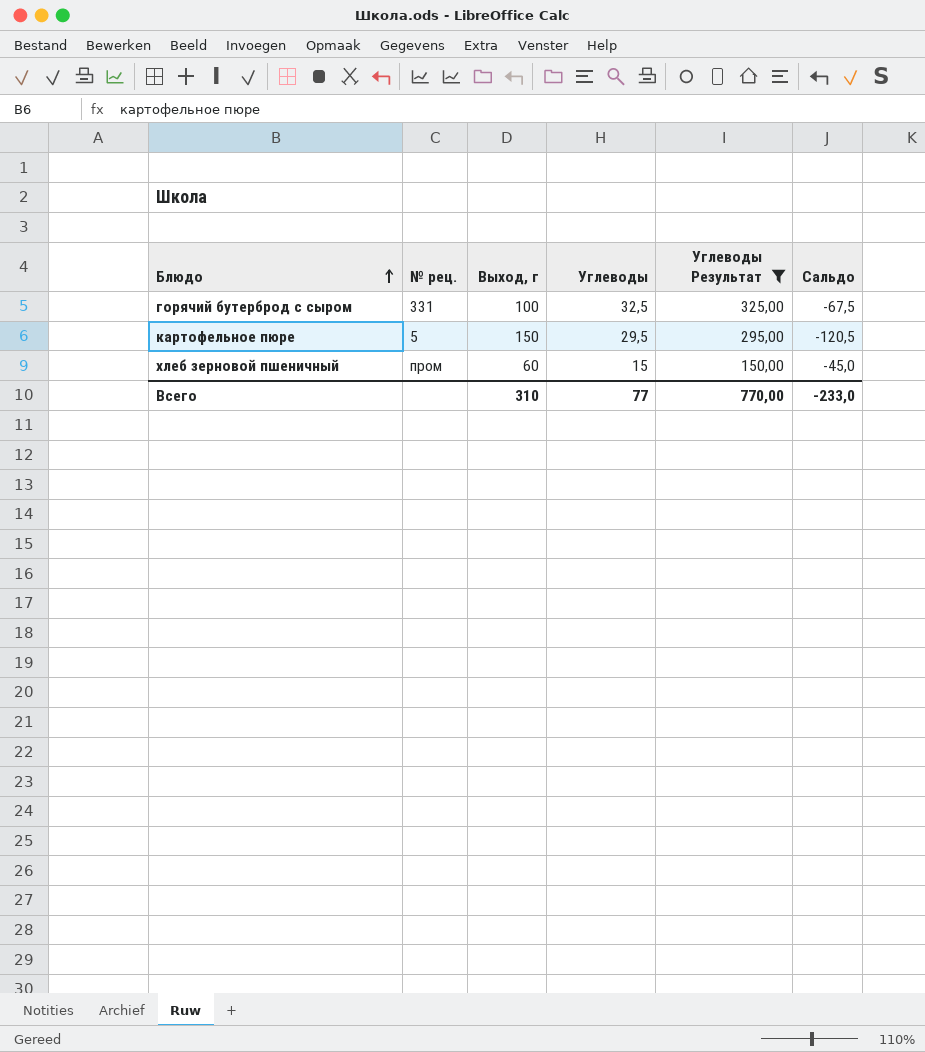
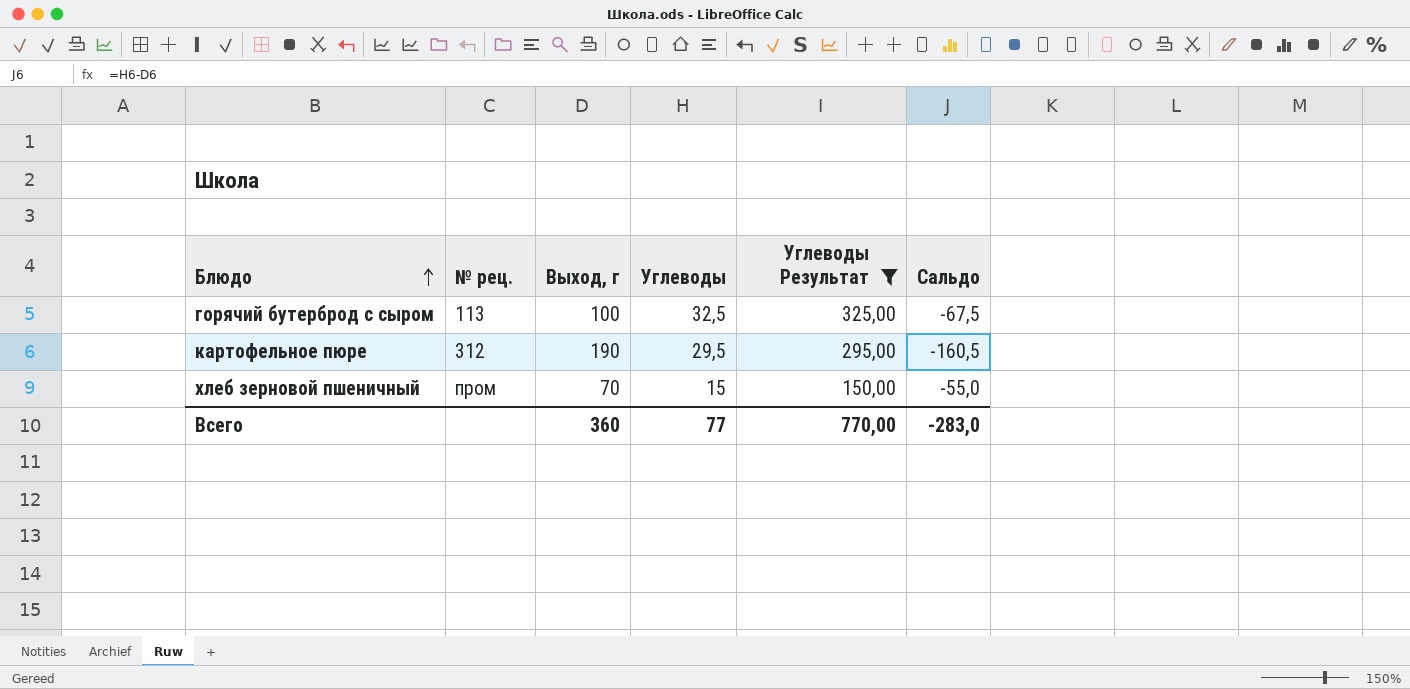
горячий бутерброд с сыром | № рец.: 331 -> 113
картофельное пюре | № рец.: 5 -> 312
картофельное пюре | Выход, г: 150 -> 190
картофельное пюре | Сальдо: -120,5 -> -160,5
хлеб зерновой пшеничный | Выход, г: 60 -> 70
хлеб зерновой пшеничный | Сальдо: -45,0 -> -55,0
Всего | Выход, г: 310 -> 360
Всего | Сальдо: -233,0 -> -283,0

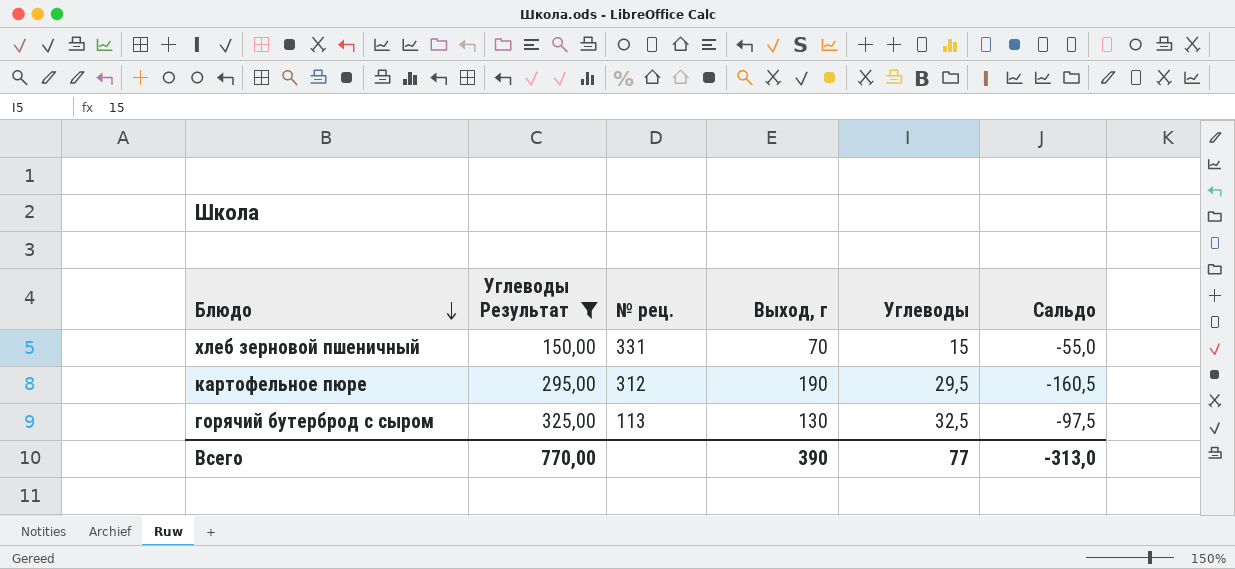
row order: Блюдо ascending -> Блюдо descending
column Углеводы Результат | position: 5 -> 2
хлеб зерновой пшеничный | № рец.: пром -> 331
горячий бутерброд с сыром | Выход, г: 100 -> 130
горячий бутерброд с сыром | Сальдо: -67,5 -> -97,5
Всего | Выход, г: 360 -> 390
Всего | Сальдо: -283,0 -> -313,0

